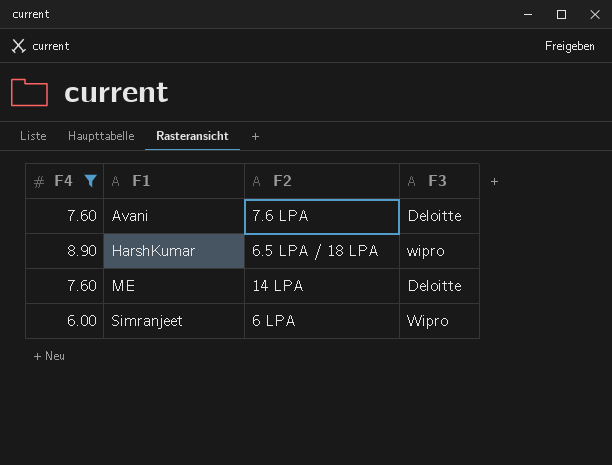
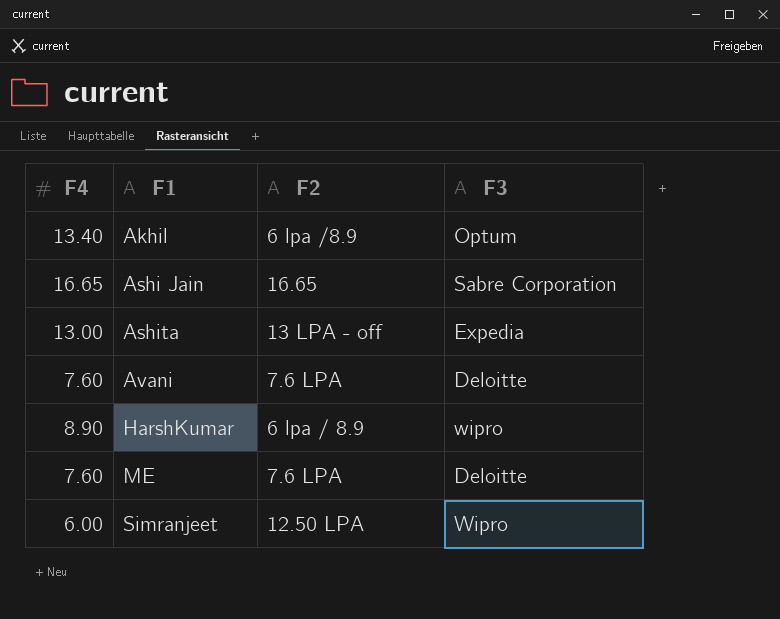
filter: F4 <= 8.90 -> none
HarshKumar | F2: 6.5 LPA / 18 LPA -> 6 lpa / 8.9
ME | F2: 14 LPA -> 7.6 LPA
Simranjeet | F2: 6 LPA -> 12.50 LPA

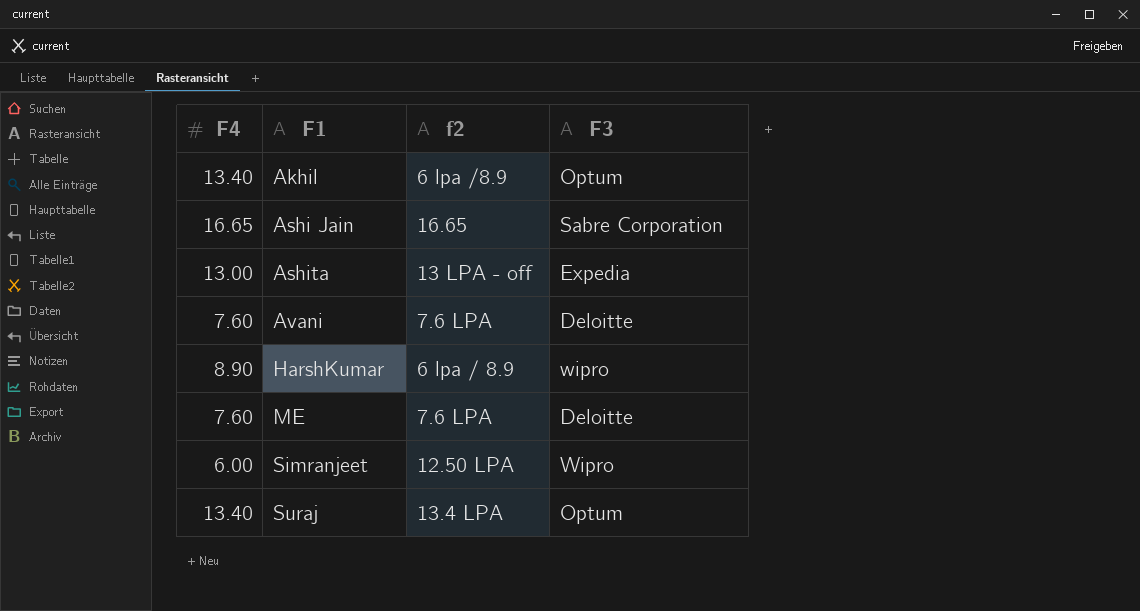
column name: F2 -> f2
row Suraj: none -> 13.40 | 13.4 LPA | Optum

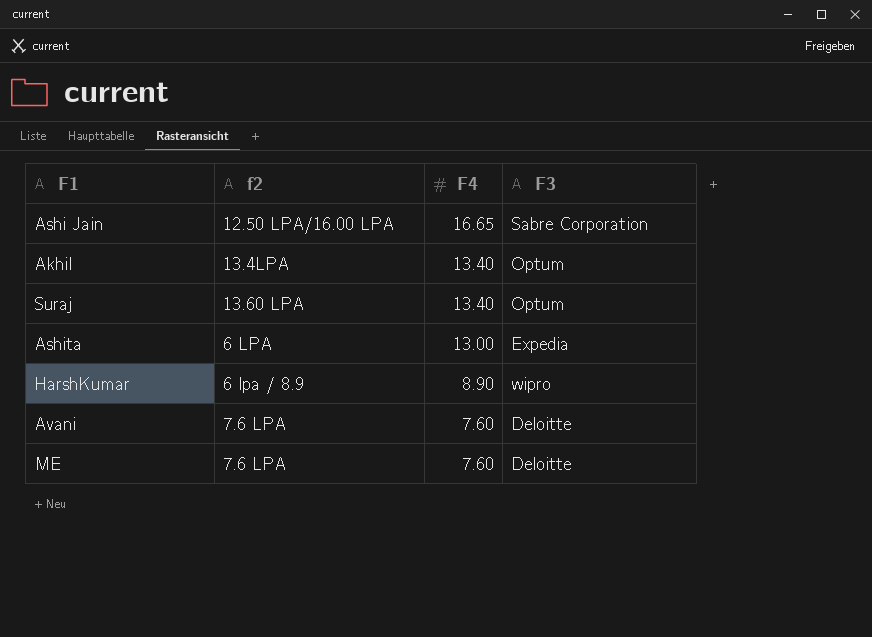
row order: F1 ascending -> F4 descending
column F4 | position: 1 -> 3
row Simranjeet: 6.00 | 12.50 LPA | Wipro -> none
Ashi Jain | f2: 16.65 -> 12.50 LPA/16.00 LPA
Akhil | f2: 6 lpa /8.9 -> 13.4LPA
Suraj | f2: 13.4 LPA -> 13.60 LPA
Ashita | f2: 13 LPA - off -> 6 LPA

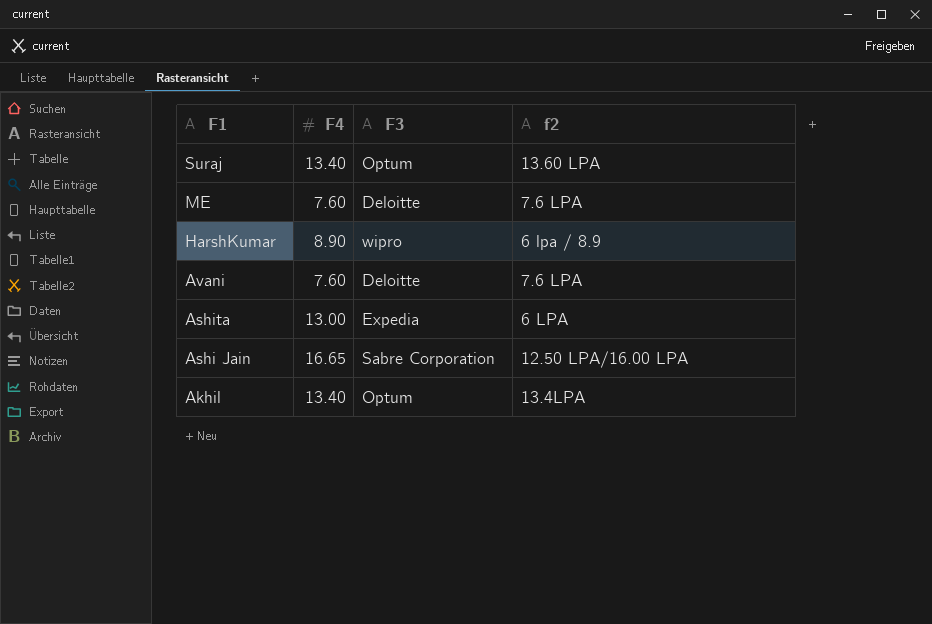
row order: F4 descending -> F1 descending
column f2 | position: 2 -> 4

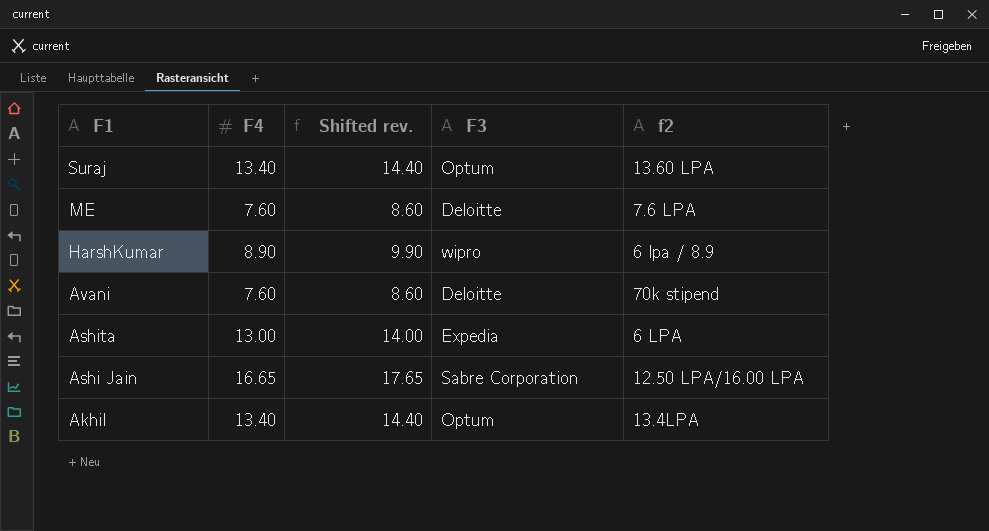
column Shifted rev. | formula: none -> [F4] + 1
Avani | f2: 7.6 LPA -> 70k stipend

